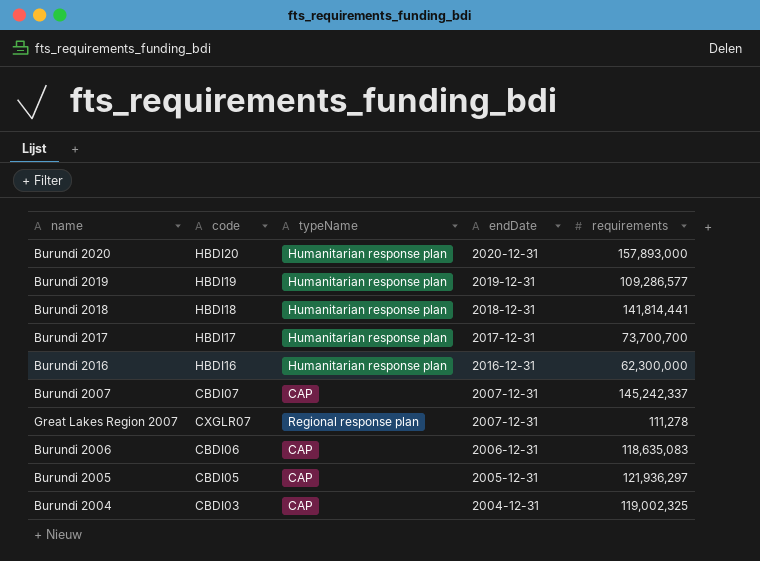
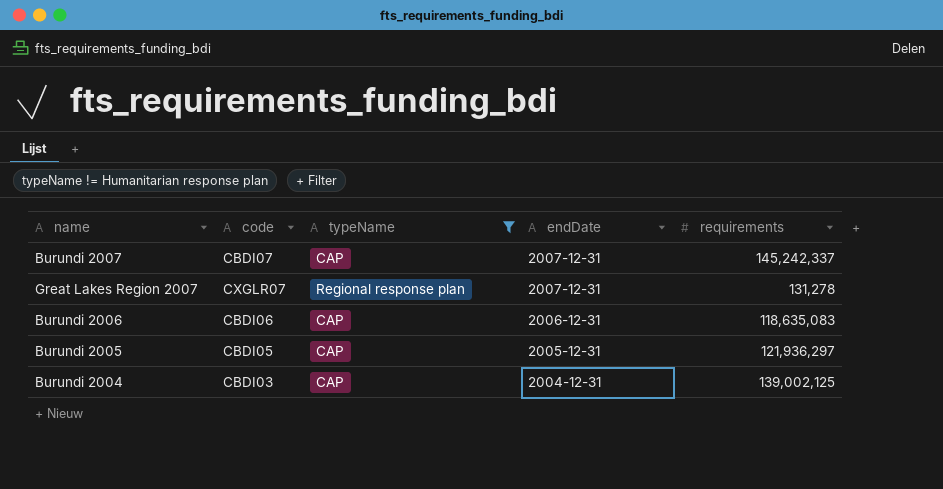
filter: none -> typeName != Humanitarian response plan
Great Lakes Region 2007 | requirements: 111,278 -> 131,278
Burundi 2004 | requirements: 119,002,325 -> 139,002,125

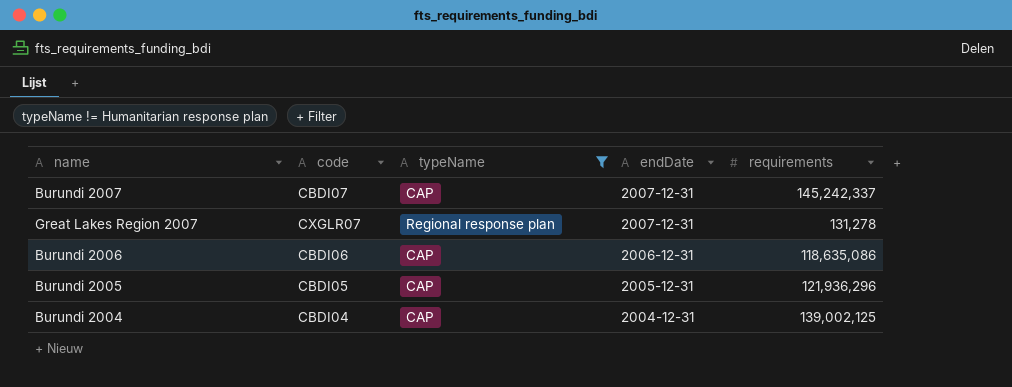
Burundi 2006 | requirements: 118,635,083 -> 118,635,086
Burundi 2005 | requirements: 121,936,297 -> 121,936,296
Burundi 2004 | code: CBDI03 -> CBDI04

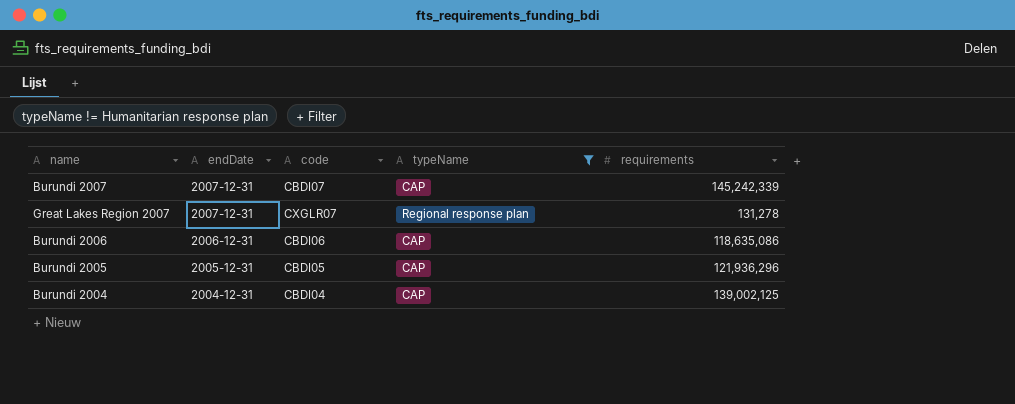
column endDate | position: 4 -> 2
Burundi 2007 | requirements: 145,242,337 -> 145,242,339

